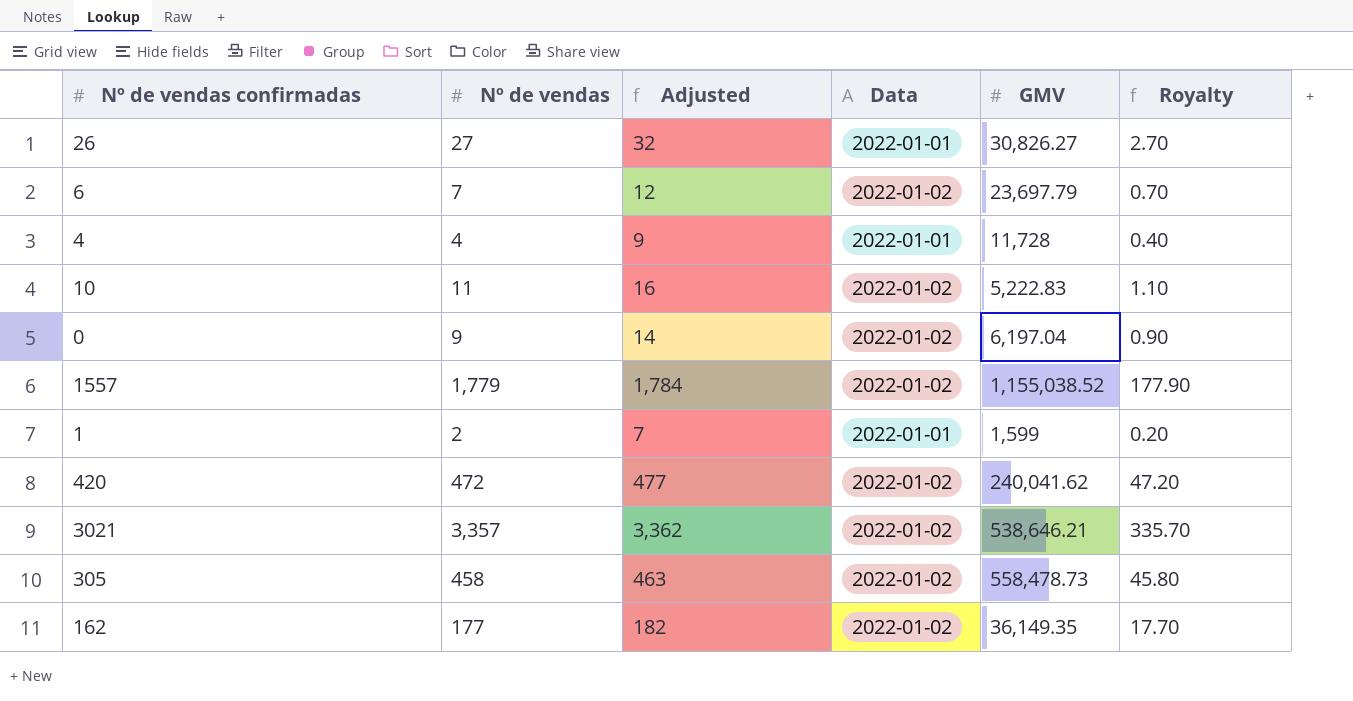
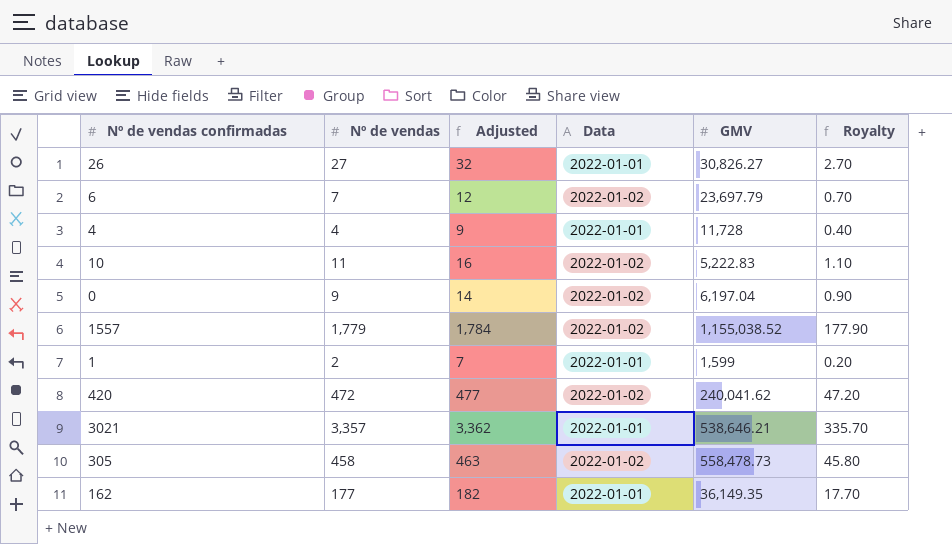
3021 | Data: 2022-01-02 -> 2022-01-01
162 | Data: 2022-01-02 -> 2022-01-01

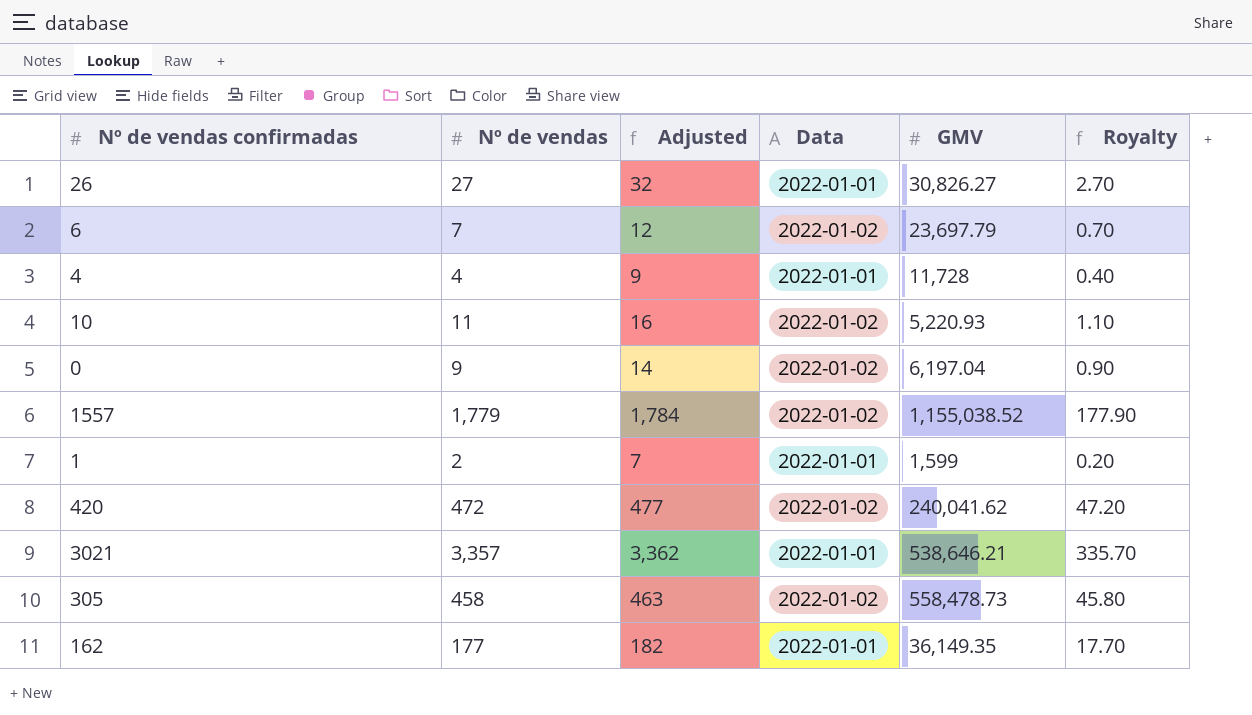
10 | GMV: 5,222.83 -> 5,220.93

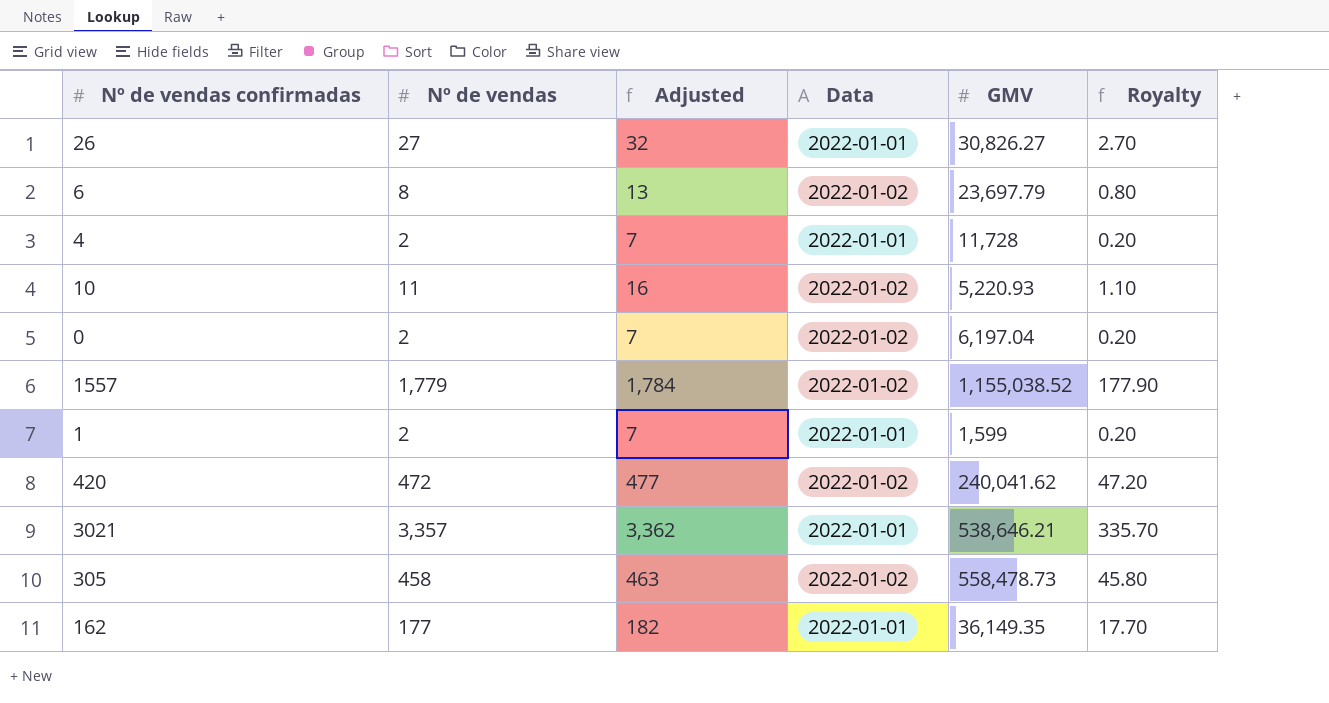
6 | Nº de vendas: 7 -> 8
6 | Adjusted: 12 -> 13
6 | Royalty: 0.70 -> 0.80
4 | Nº de vendas: 4 -> 2
4 | Adjusted: 9 -> 7
4 | Royalty: 0.40 -> 0.20
0 | Nº de vendas: 9 -> 2
0 | Adjusted: 14 -> 7
0 | Royalty: 0.90 -> 0.20

